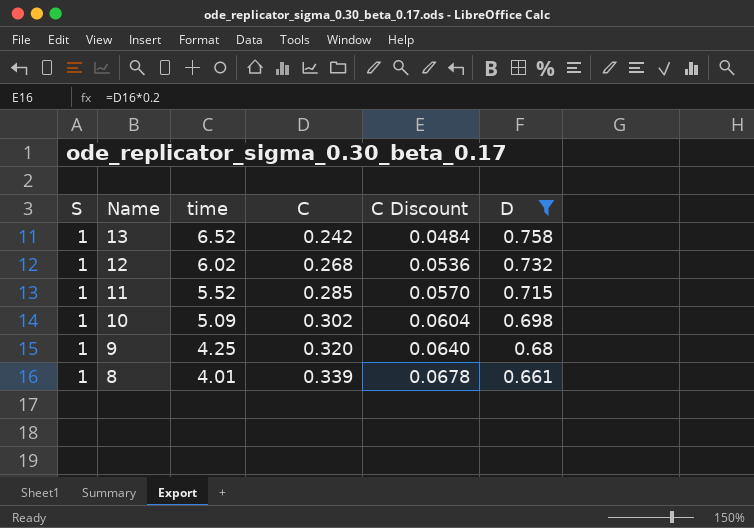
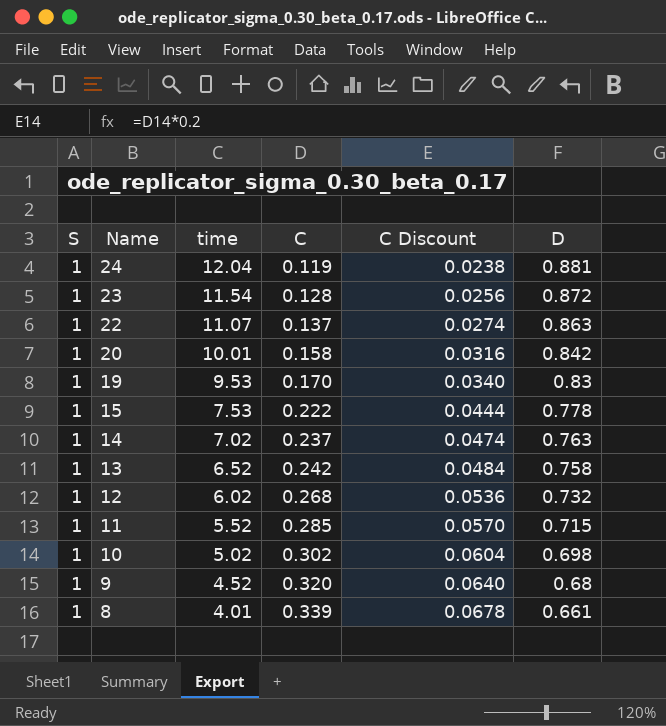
filter: D <= 0.758 -> none
10 | time: 5.09 -> 5.02
9 | time: 4.25 -> 4.52

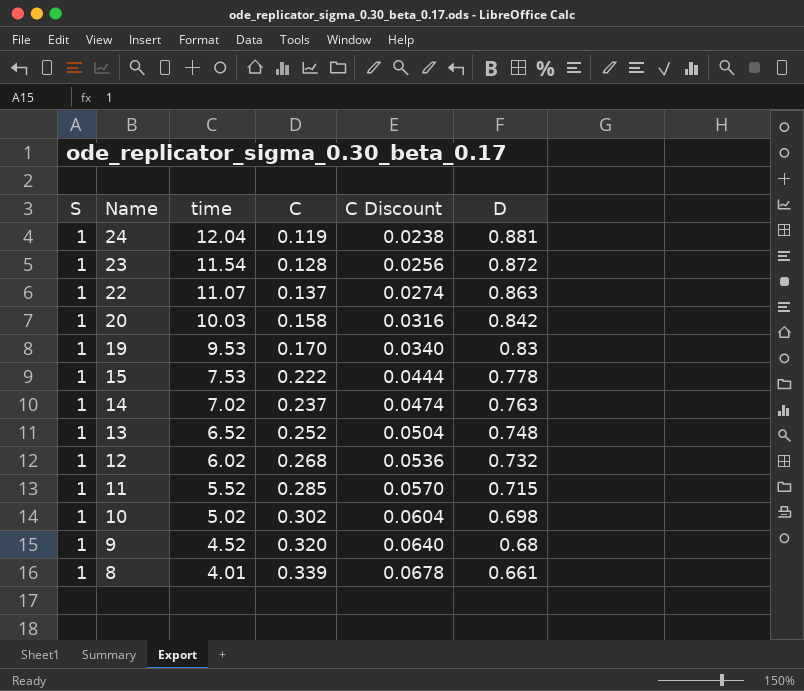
20 | time: 10.01 -> 10.03
13 | C: 0.242 -> 0.252
13 | C Discount: 0.0484 -> 0.0504
13 | D: 0.758 -> 0.748

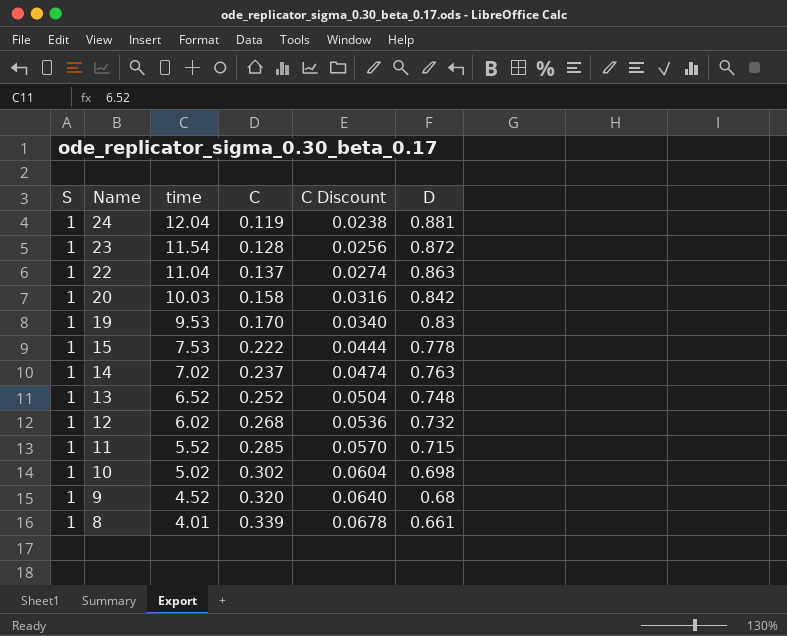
22 | time: 11.07 -> 11.04

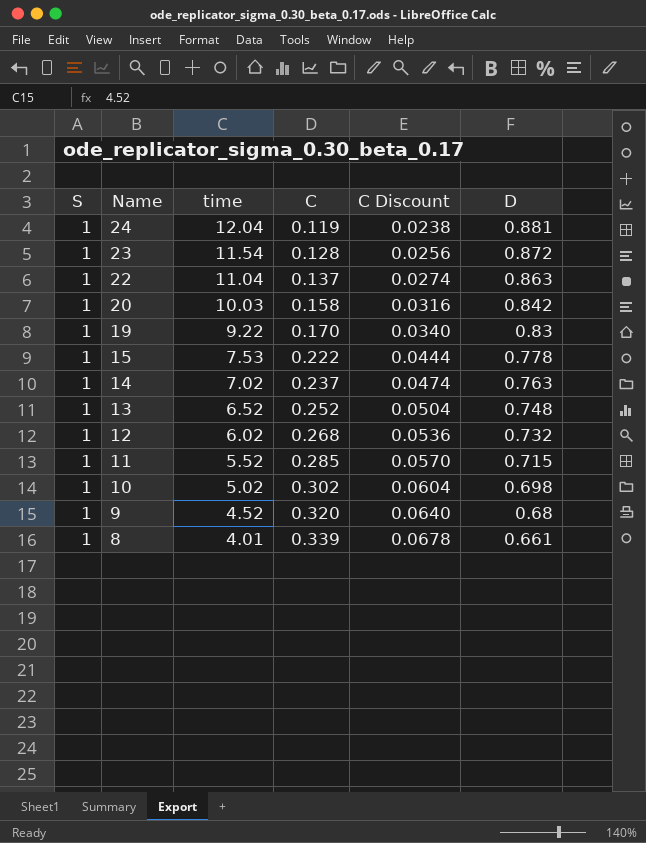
19 | time: 9.53 -> 9.22

